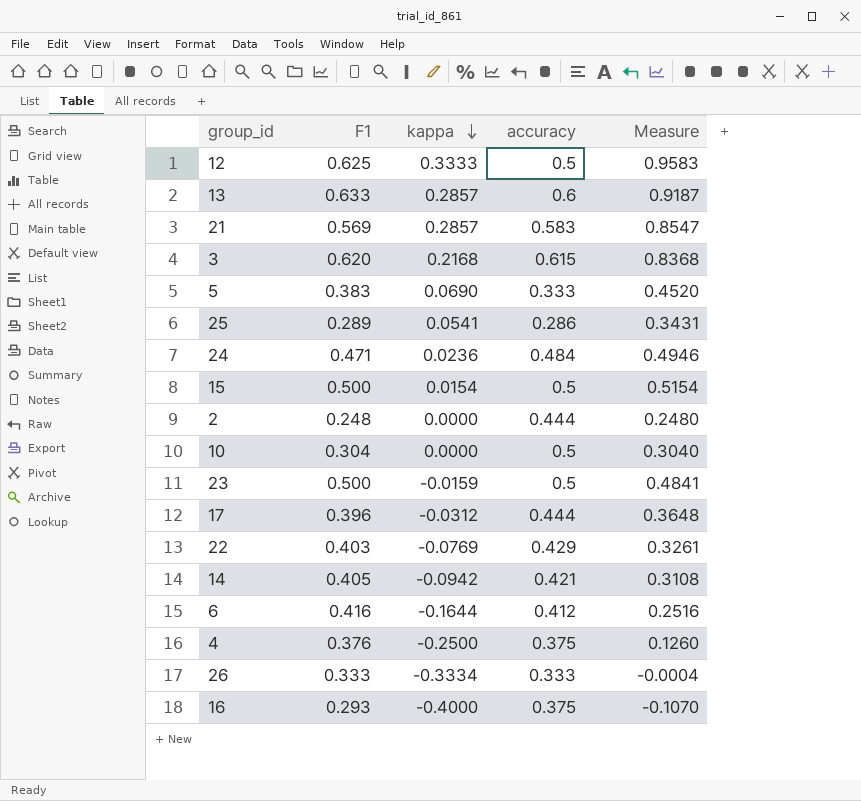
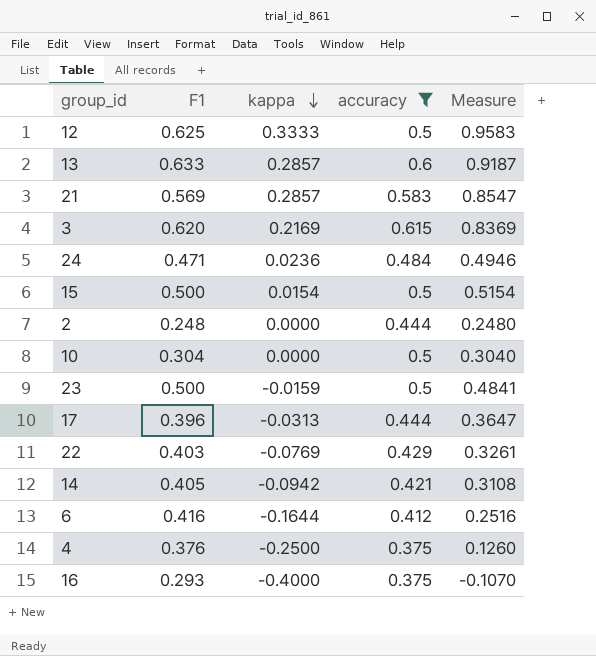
filter: none -> accuracy >= 0.375
3 | kappa: 0.2168 -> 0.2169
3 | Measure: 0.8368 -> 0.8369
17 | kappa: -0.0312 -> -0.0313
17 | Measure: 0.3648 -> 0.3647

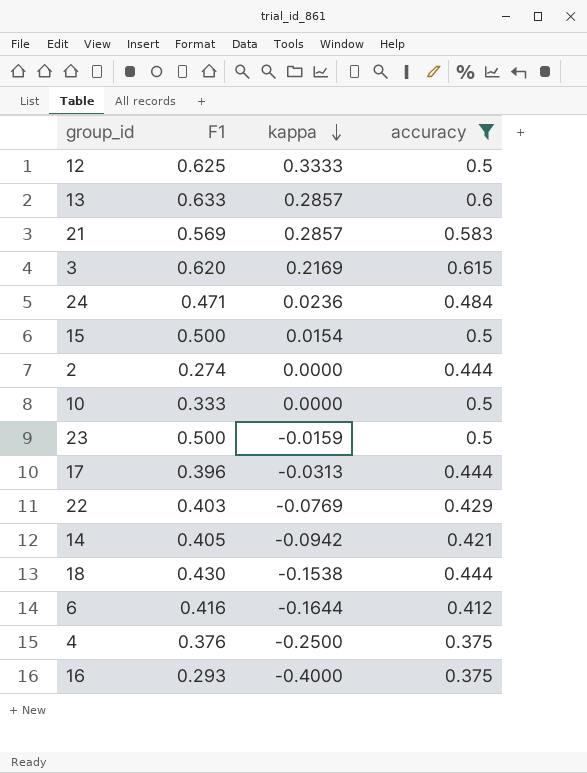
column Measure | formula: [F1] + [kappa] -> none
2 | F1: 0.248 -> 0.274
10 | F1: 0.304 -> 0.333
row 18: none -> 0.430 | -0.1538 | 0.444

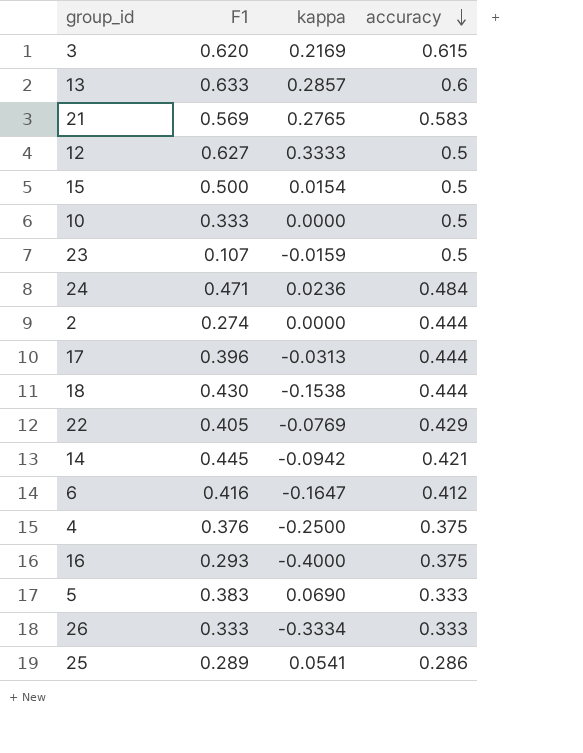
filter: accuracy >= 0.375 -> none
row order: kappa descending -> accuracy descending
21 | kappa: 0.2857 -> 0.2765
12 | F1: 0.625 -> 0.627
23 | F1: 0.500 -> 0.107
22 | F1: 0.403 -> 0.405
14 | F1: 0.405 -> 0.445
6 | kappa: -0.1644 -> -0.1647

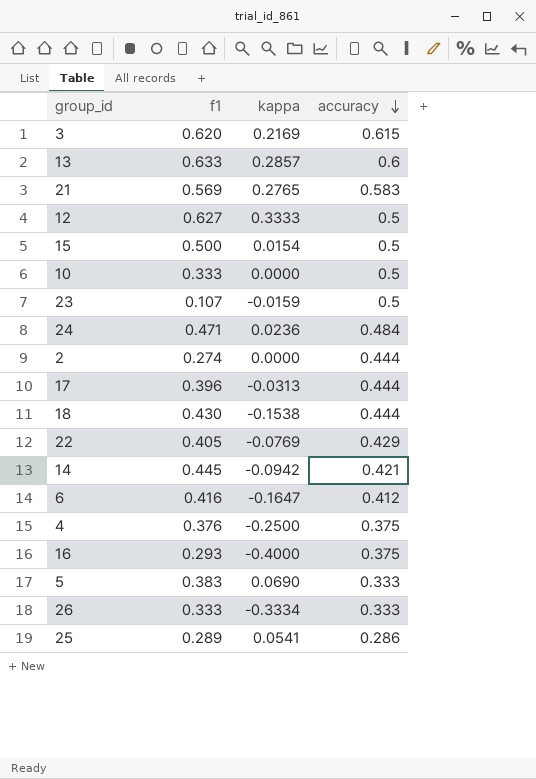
column name: F1 -> f1

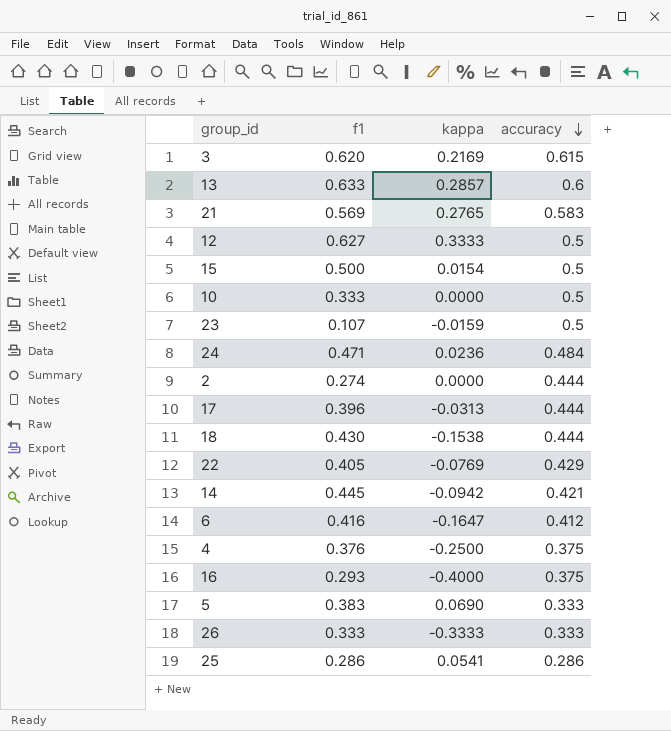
26 | kappa: -0.3334 -> -0.3333
25 | f1: 0.289 -> 0.286

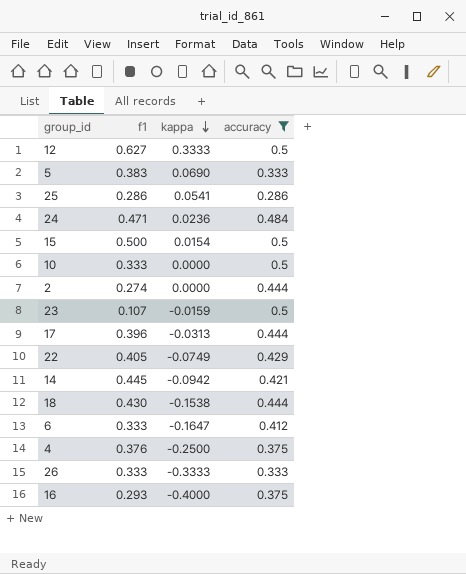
filter: none -> accuracy <= 0.5
row order: accuracy descending -> kappa descending
22 | kappa: -0.0769 -> -0.0749
6 | f1: 0.416 -> 0.333

